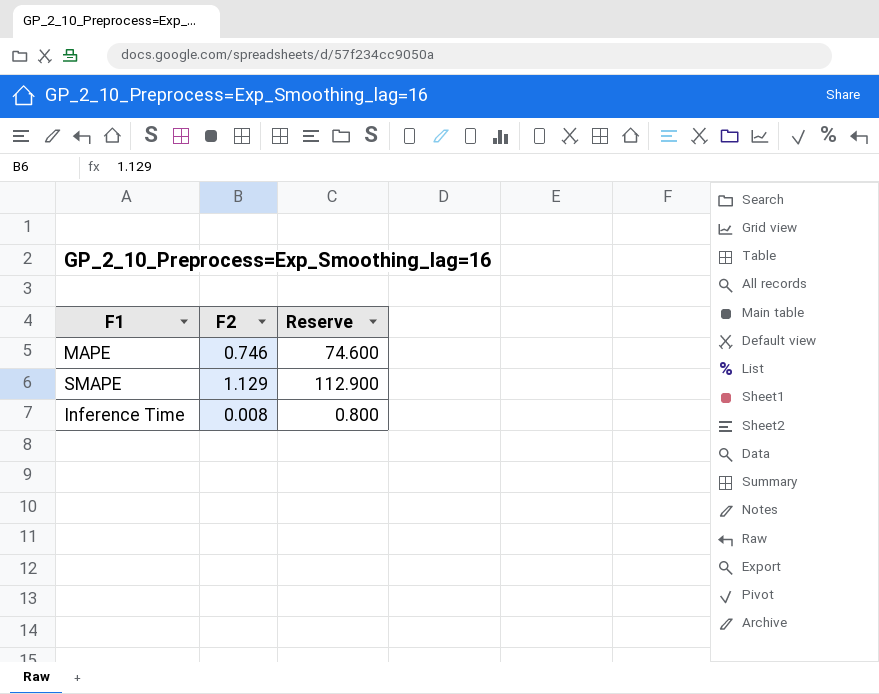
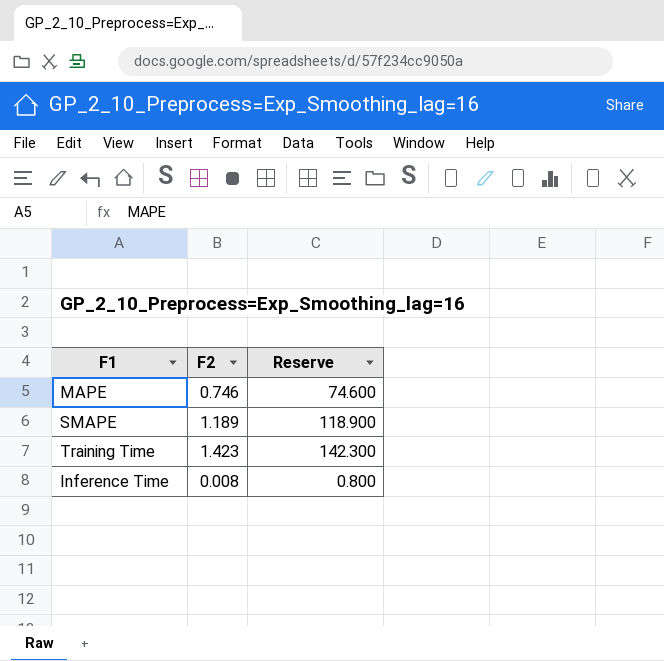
SMAPE | F2: 1.129 -> 1.189
SMAPE | Reserve: 112.900 -> 118.900
row Training Time: none -> 1.423 | 142.300

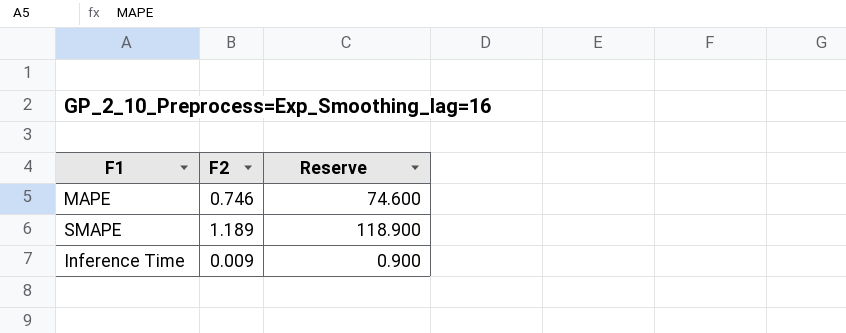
row Training Time: 1.423 | 142.300 -> none
Inference Time | F2: 0.008 -> 0.009
Inference Time | Reserve: 0.800 -> 0.900

